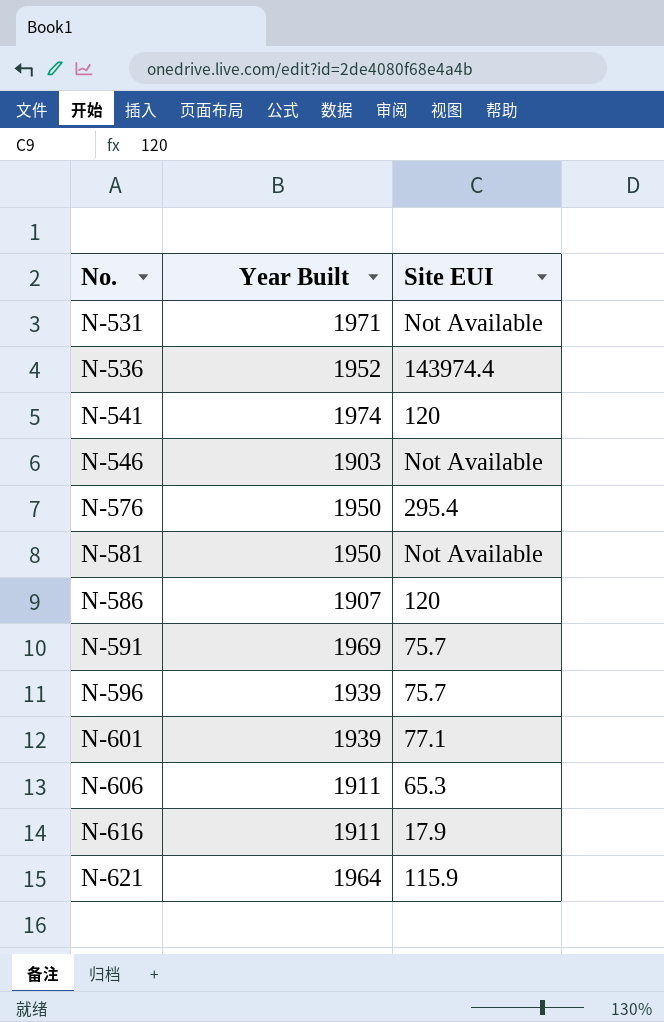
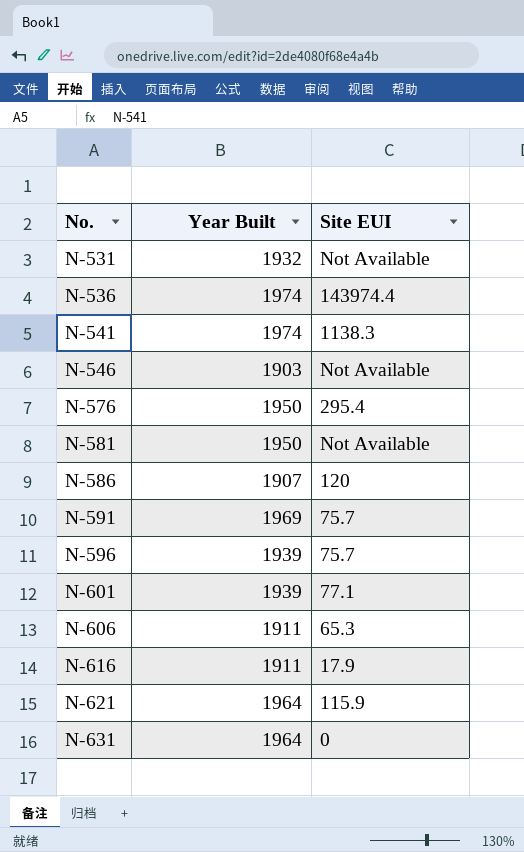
N-531 | Year Built: 1971 -> 1932
N-536 | Year Built: 1952 -> 1974
N-541 | Site EUI: 120 -> 1138.3
row N-631: none -> 1964 | 0

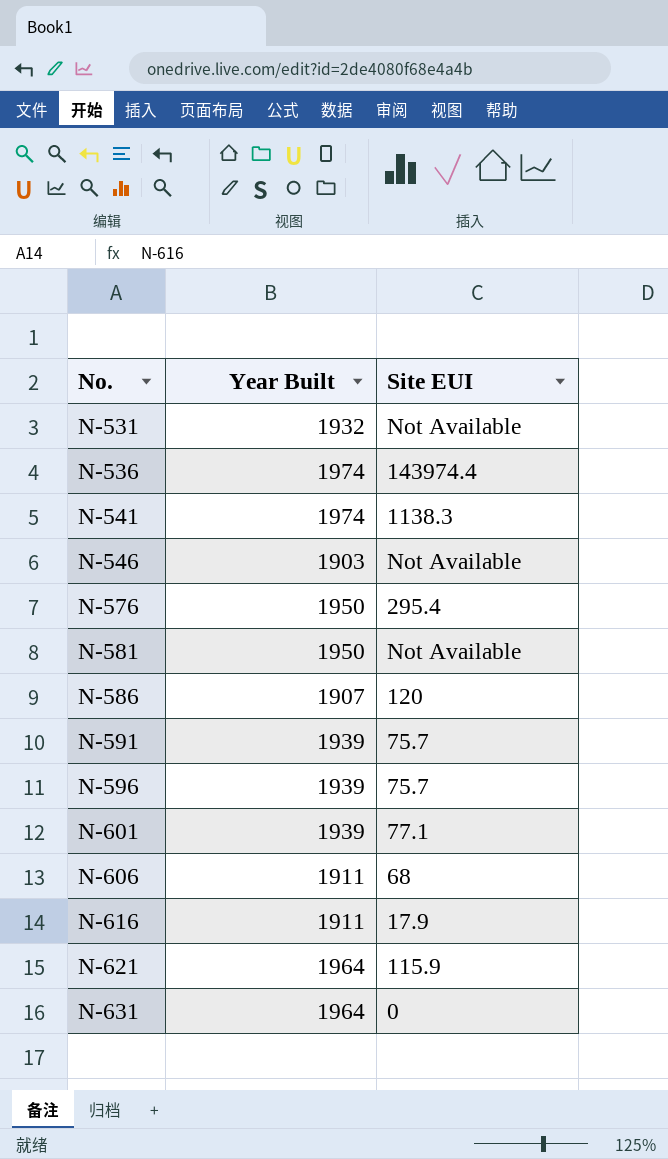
N-591 | Year Built: 1969 -> 1939
N-606 | Site EUI: 65.3 -> 68

